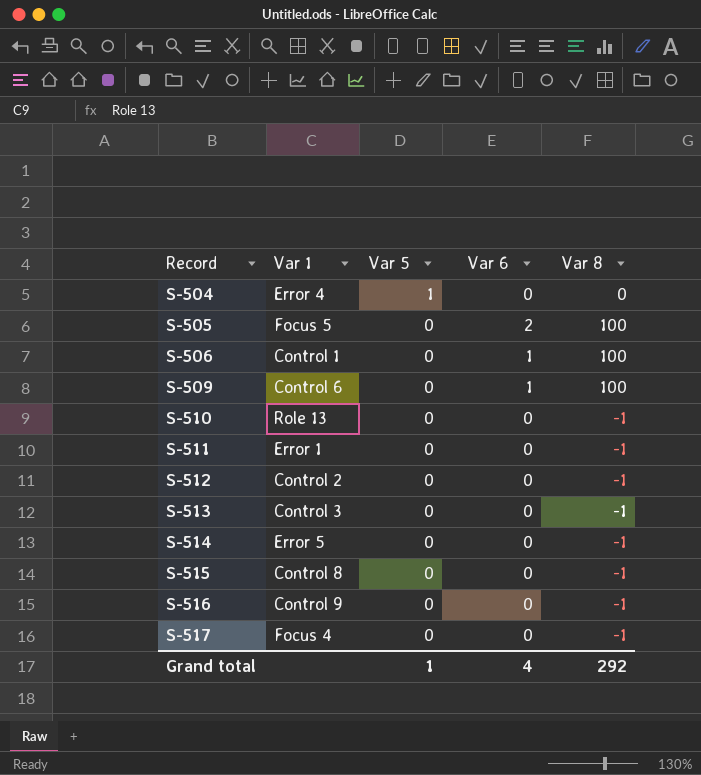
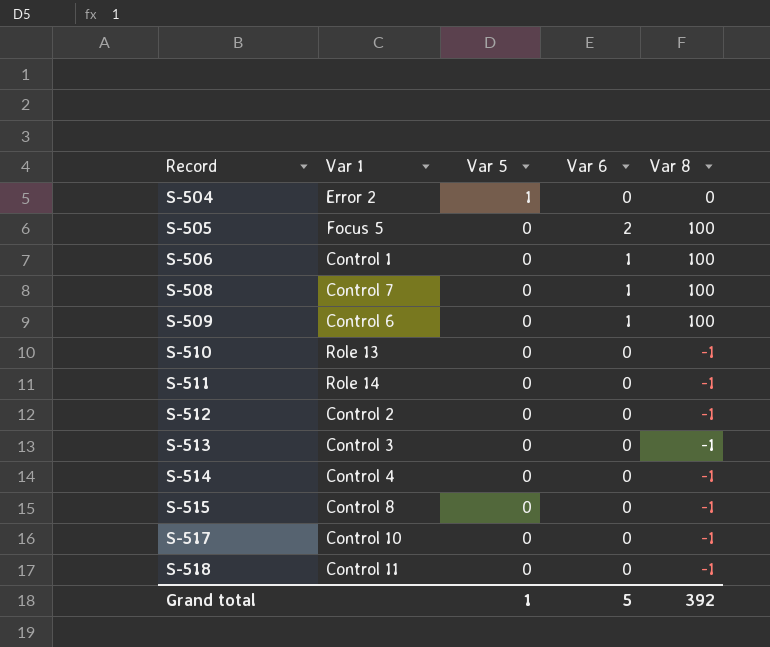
row S-516: Control 9 | 0 | 0 | -1 -> none
S-504 | Var 1: Error 4 -> Error 2
row S-508: none -> Control 7 | 0 | 1 | 100
S-511 | Var 1: Error 1 -> Role 14
S-514 | Var 1: Error 5 -> Control 4
S-517 | Var 1: Focus 4 -> Control 10
row S-518: none -> Control 11 | 0 | 0 | -1
Grand total | Var 6: 4 -> 5
Grand total | Var 8: 292 -> 392

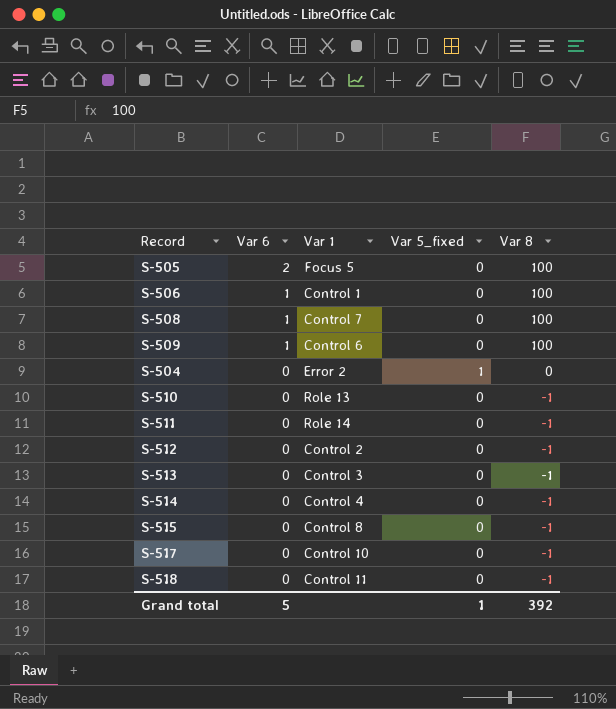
row order: Record ascending -> Var 6 descending
column Var 6 | position: 4 -> 2
column name: Var 5 -> Var 5_fixed

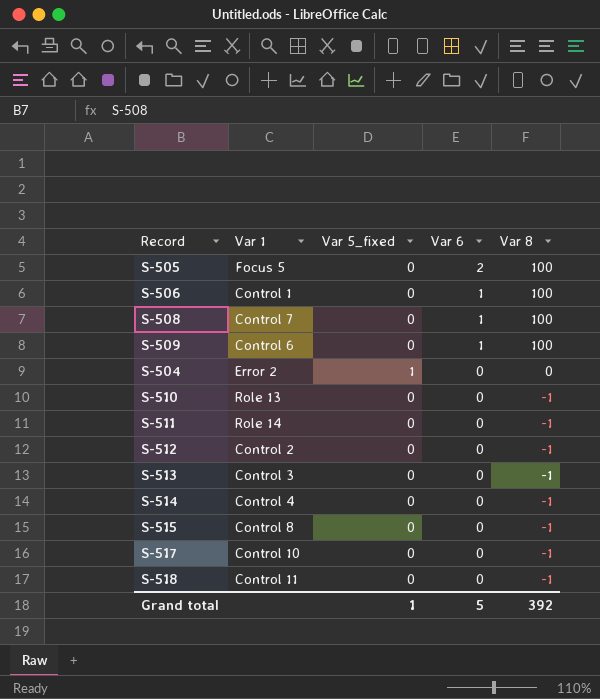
column Var 6 | position: 2 -> 4

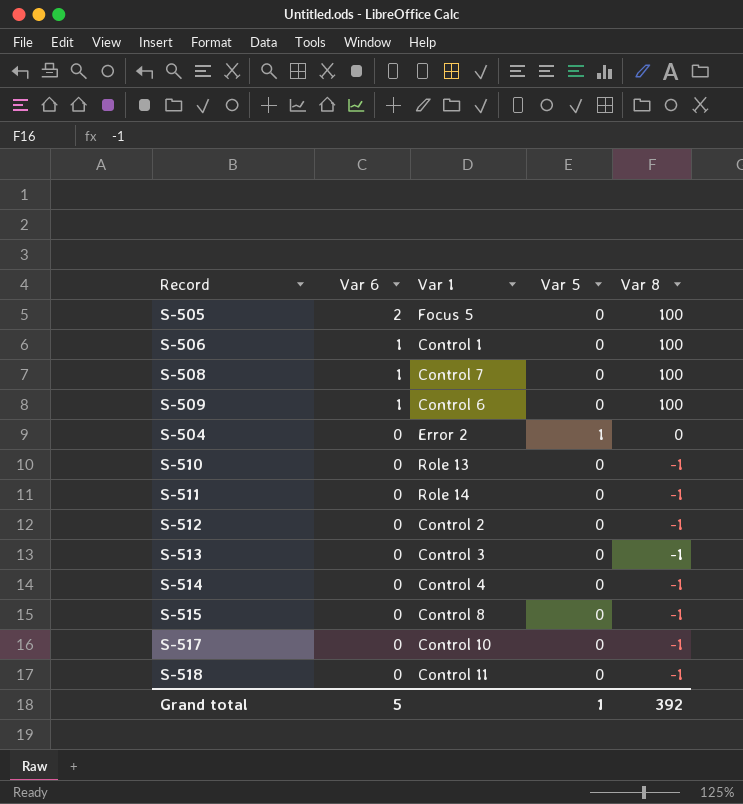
column Var 6 | position: 4 -> 2
column name: Var 5_fixed -> Var 5

